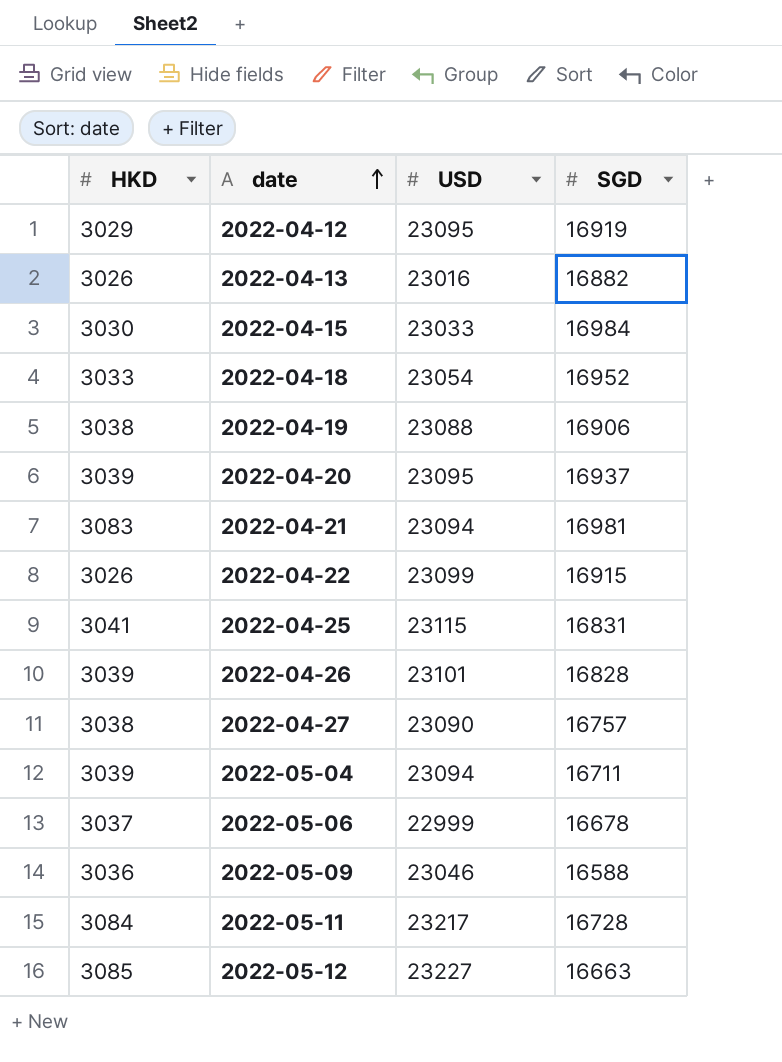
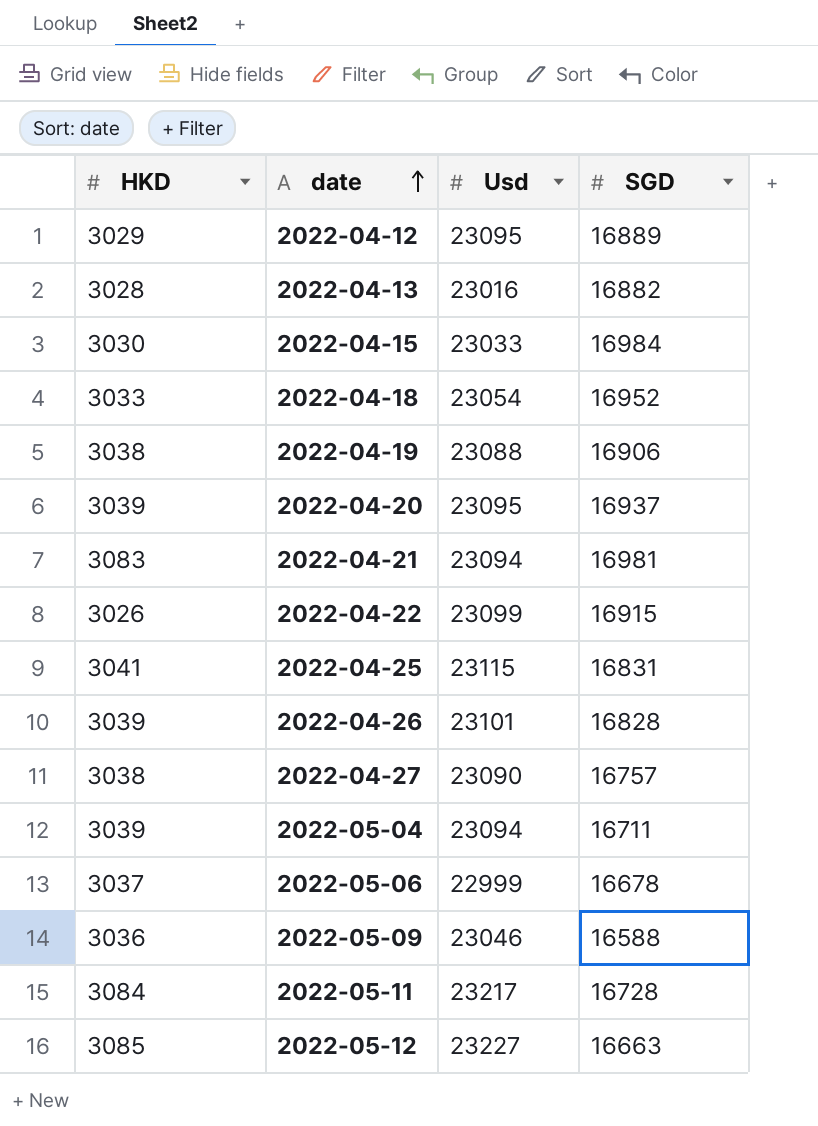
column name: USD -> Usd
2022-04-12 | SGD: 16919 -> 16889
2022-04-13 | HKD: 3026 -> 3028

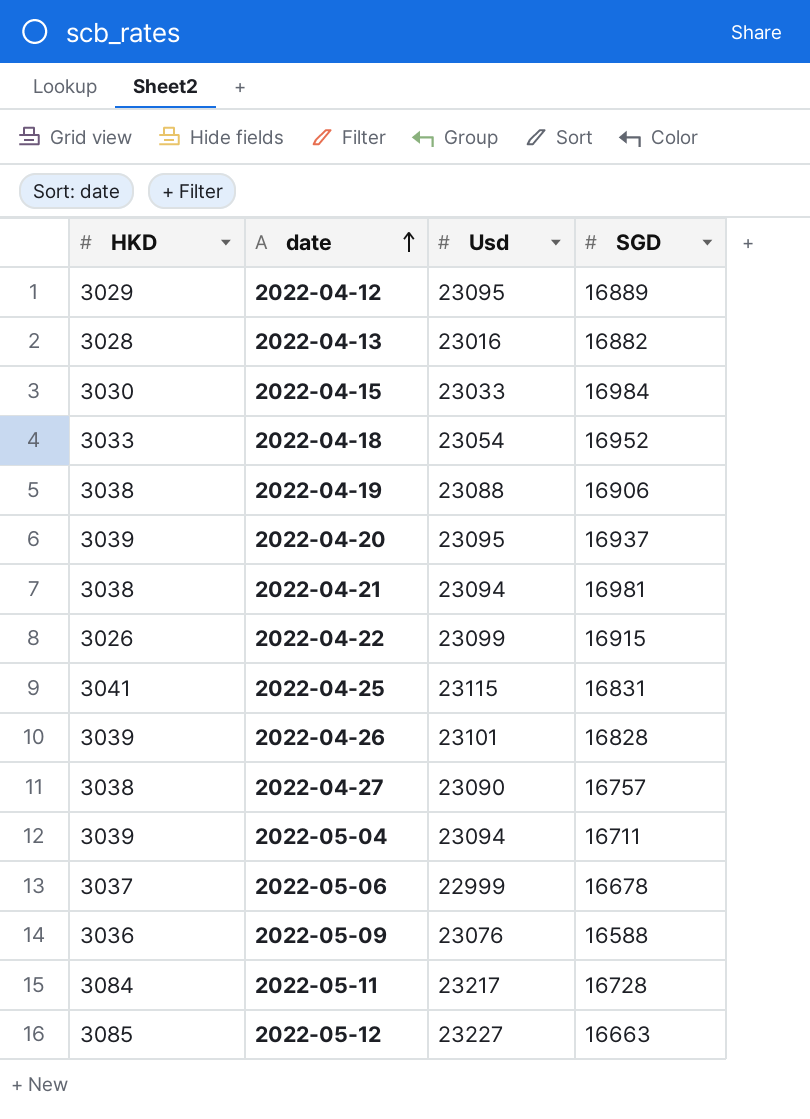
2022-04-21 | HKD: 3083 -> 3038
2022-05-09 | Usd: 23046 -> 23076

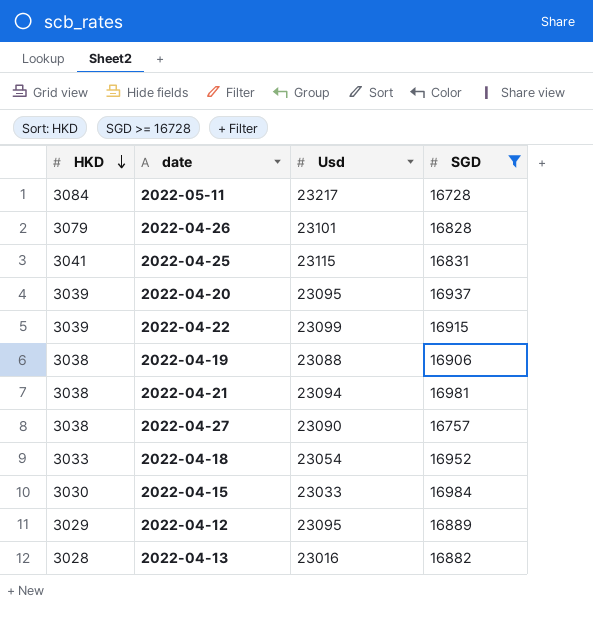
filter: none -> SGD >= 16728
row order: date ascending -> HKD descending
2022-04-26 | HKD: 3039 -> 3079
2022-04-22 | HKD: 3026 -> 3039

